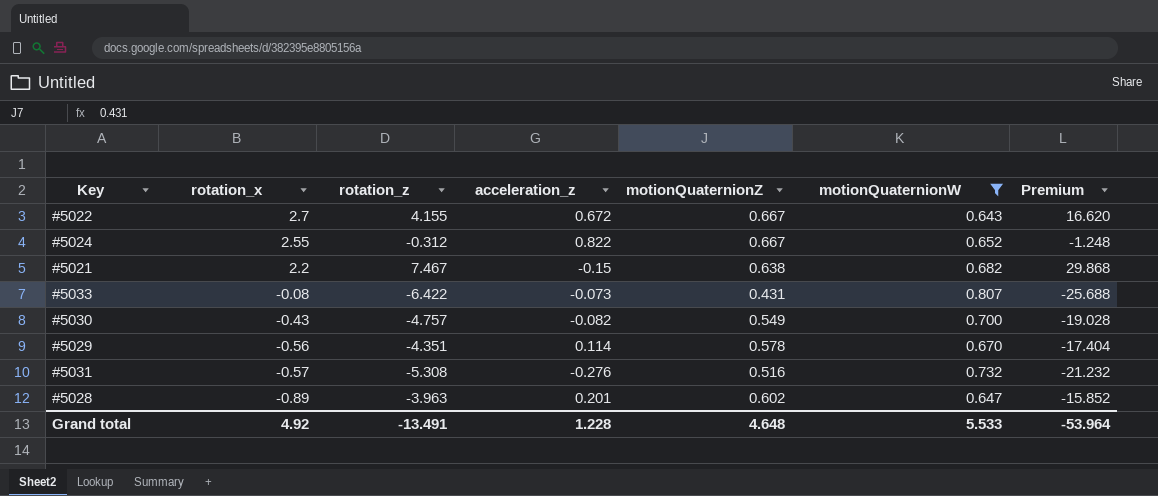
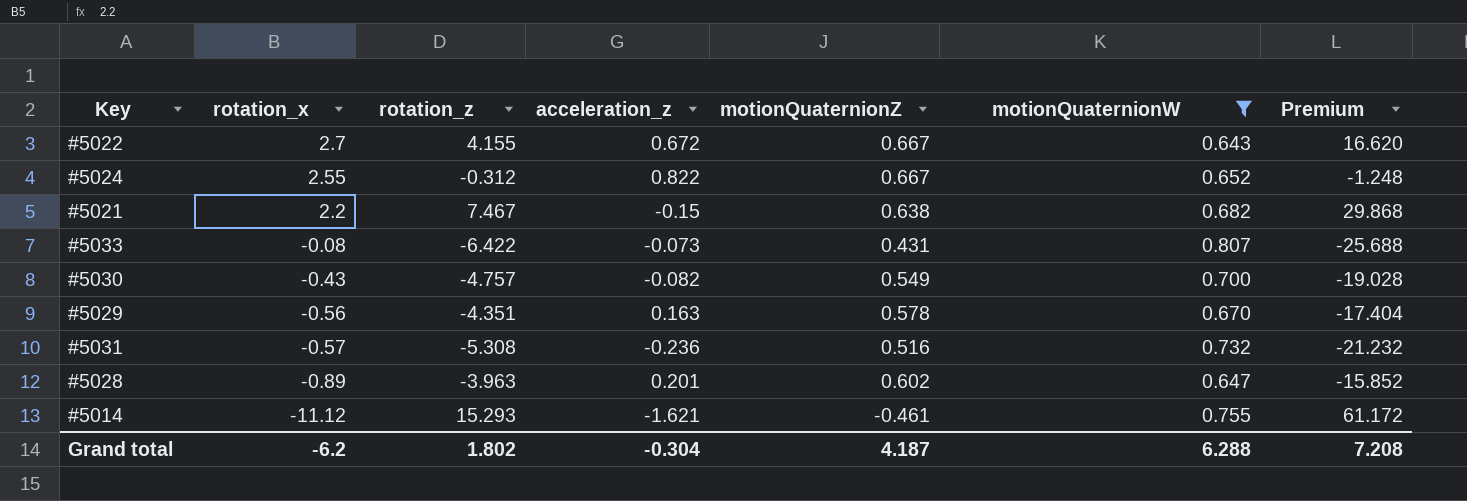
#5029 | acceleration_z: 0.114 -> 0.163
#5031 | acceleration_z: -0.276 -> -0.236
row #5014: none -> -11.12 | 15.293 | -1.621 | -0.461 | 0.755 | 61.172
Grand total | rotation_x: 4.92 -> -6.2
Grand total | rotation_z: -13.491 -> 1.802
Grand total | acceleration_z: 1.228 -> -0.304
Grand total | motionQuaternionZ: 4.648 -> 4.187
Grand total | motionQuaternionW: 5.533 -> 6.288
Grand total | Premium: -53.964 -> 7.208

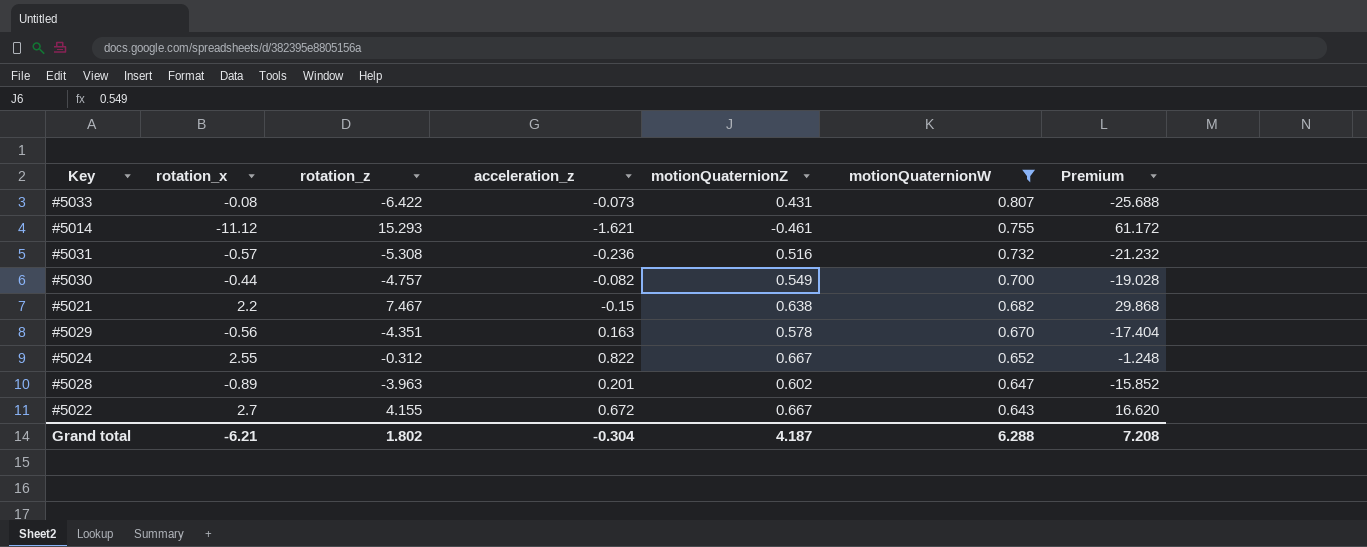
row order: rotation_x descending -> motionQuaternionW descending
#5030 | rotation_x: -0.43 -> -0.44
Grand total | rotation_x: -6.2 -> -6.21

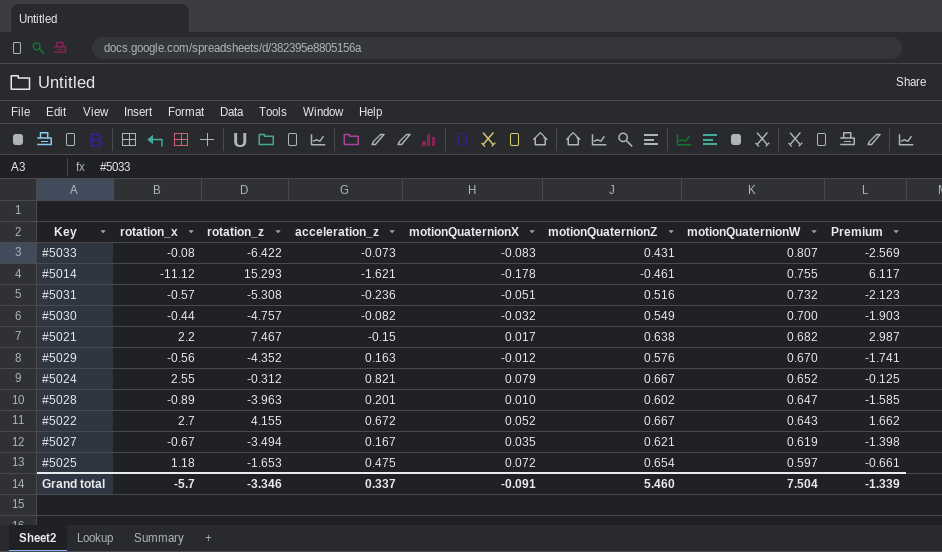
filter: motionQuaternionW >= 0.643 -> none
column motionQuaternionX | position: none -> 5
column Premium | formula: [rotation_z] * 4 -> [rotation_z] * 0.4
#5029 | rotation_z: -4.351 -> -4.352
#5029 | motionQuaternionZ: 0.578 -> 0.576
#5024 | acceleration_z: 0.822 -> 0.821
Grand total | rotation_x: -6.21 -> -5.7
Grand total | rotation_z: 1.802 -> -3.346
Grand total | acceleration_z: -0.304 -> 0.337
Grand total | motionQuaternionZ: 4.187 -> 5.460
Grand total | motionQuaternionW: 6.288 -> 7.504
Grand total | Premium: 7.208 -> -1.339

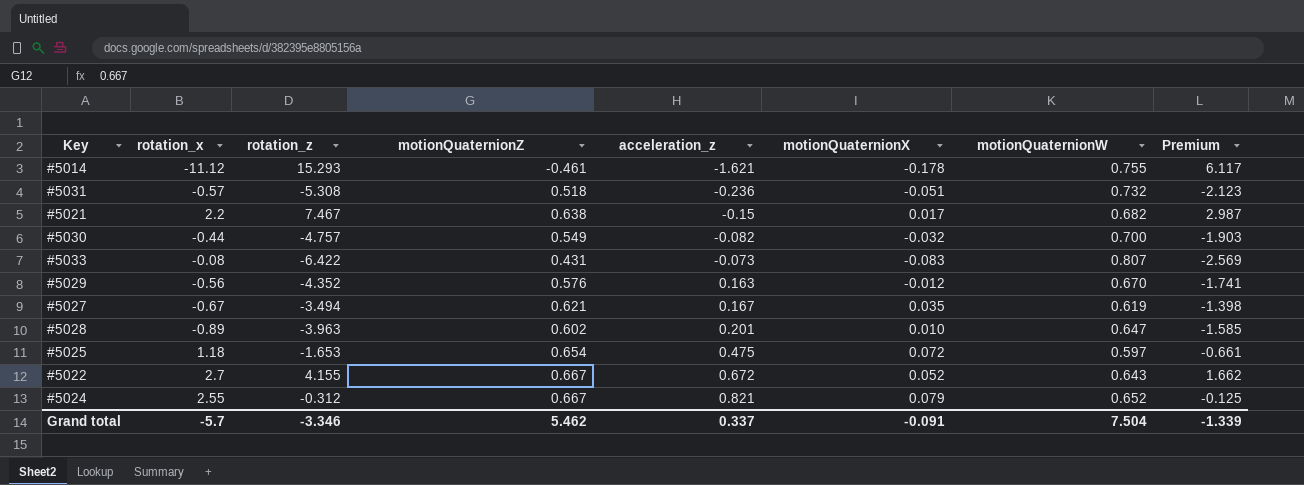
row order: motionQuaternionW descending -> acceleration_z ascending
column motionQuaternionZ | position: 6 -> 4
#5031 | motionQuaternionZ: 0.516 -> 0.518
Grand total | motionQuaternionZ: 5.460 -> 5.462

